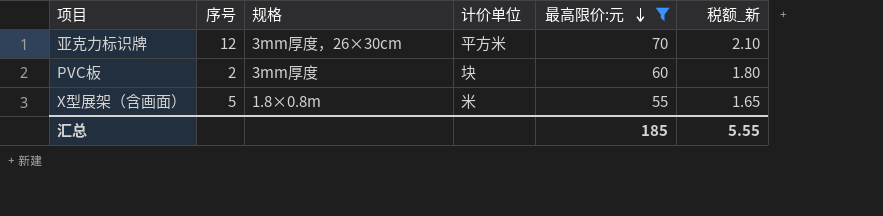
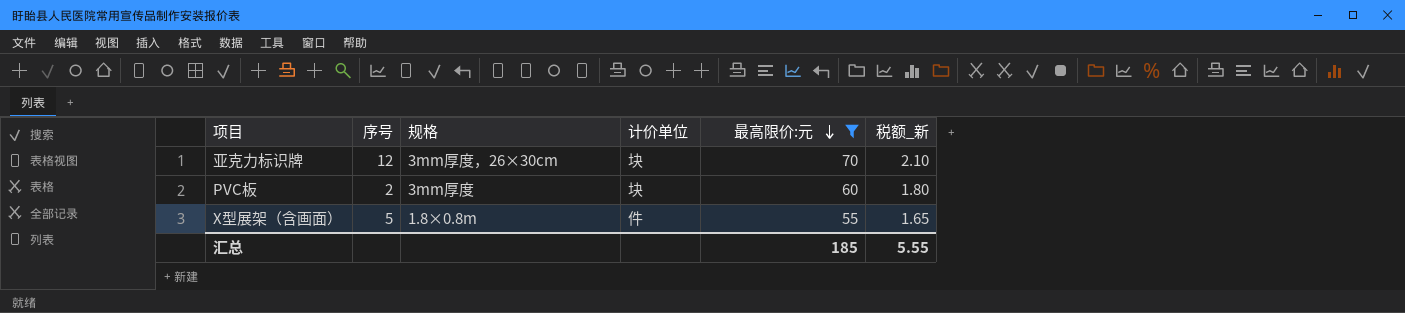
亚克力标识牌 | 计价单位: 平方米 -> 块
X型展架（含画面） | 计价单位: 米 -> 件

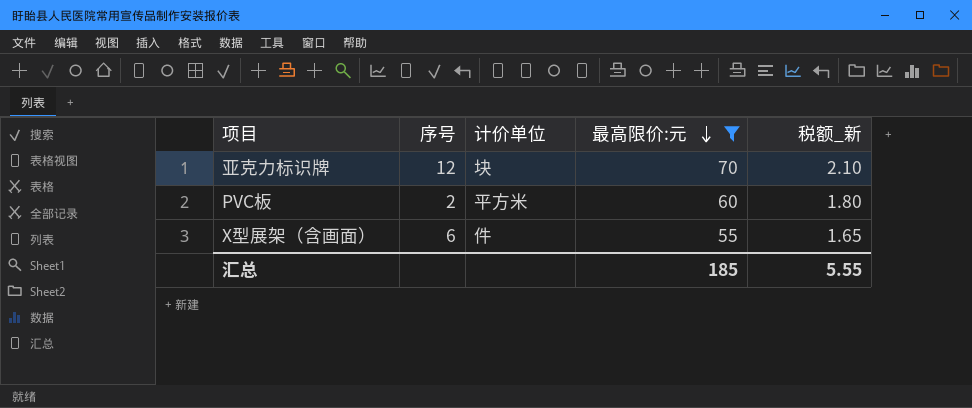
column 规格 | position: 3 -> none
PVC板 | 计价单位: 块 -> 平方米
X型展架（含画面） | 序号: 5 -> 6

